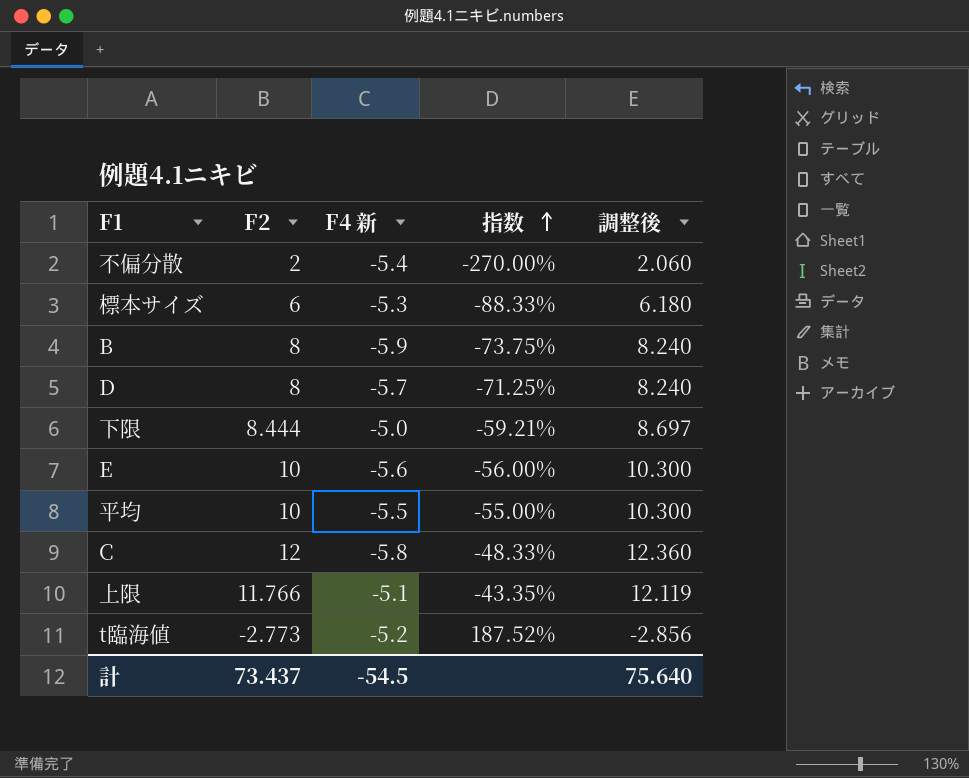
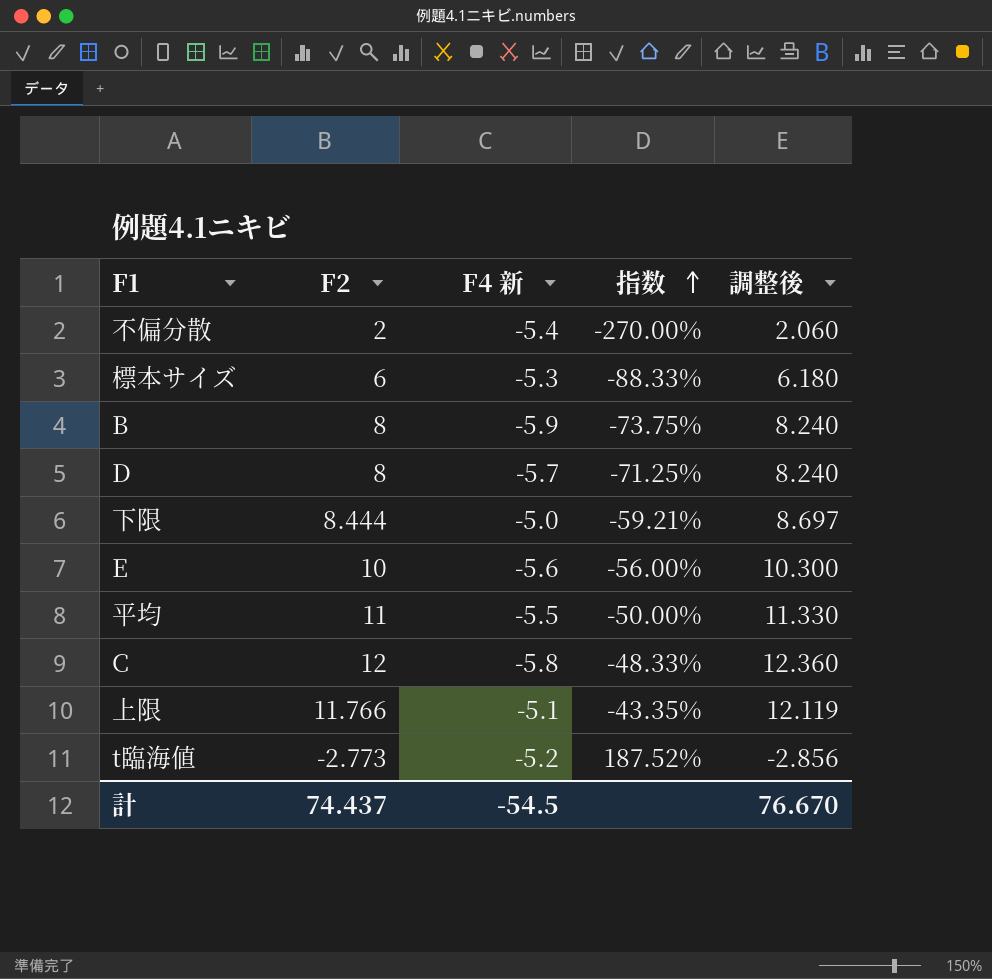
平均 | F2: 10 -> 11
平均 | 指数: -55.00% -> -50.00%
平均 | 調整後: 10.300 -> 11.330
計 | F2: 73.437 -> 74.437
計 | 調整後: 75.640 -> 76.670

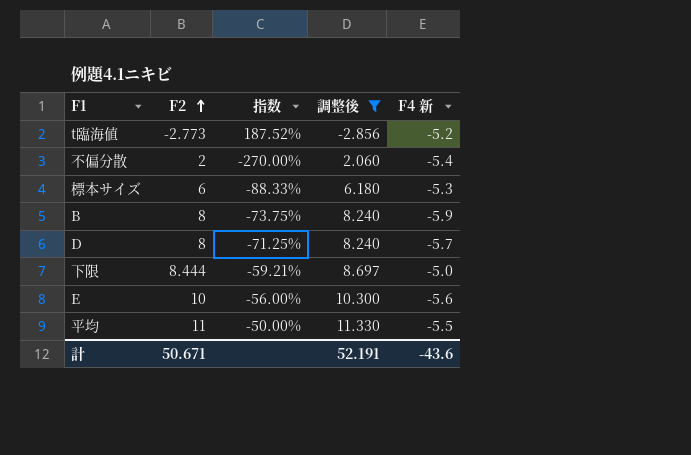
filter: none -> 調整後 <= 11.330
row order: 指数 ascending -> F2 ascending
column F4 新 | position: 3 -> 5
計 | F2: 74.437 -> 50.671
計 | 調整後: 76.670 -> 52.191
計 | F4 新: -54.5 -> -43.6

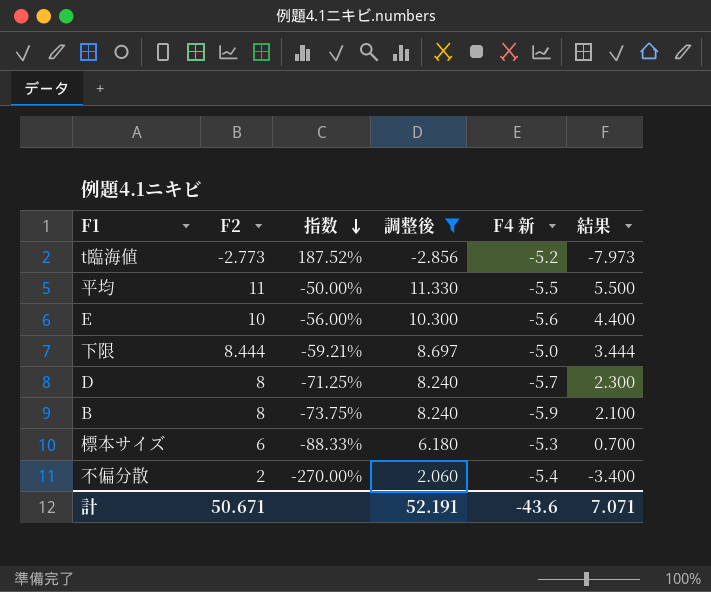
row order: F2 ascending -> 指数 descending
column 結果 | formula: none -> [F2] + [F4 新]

